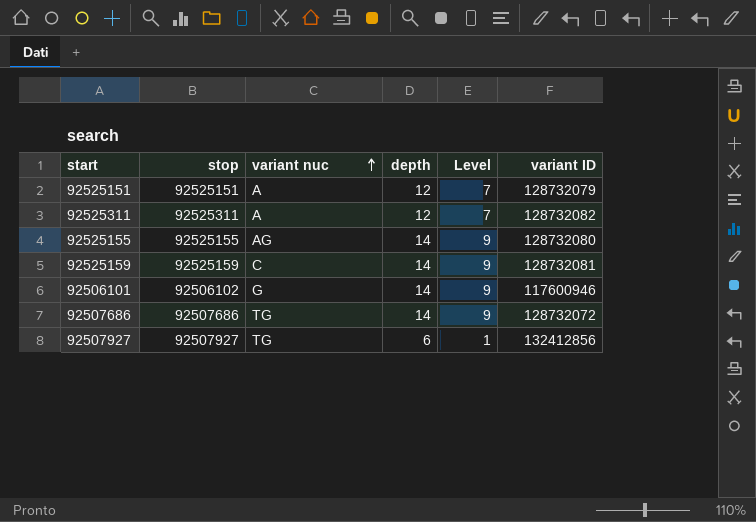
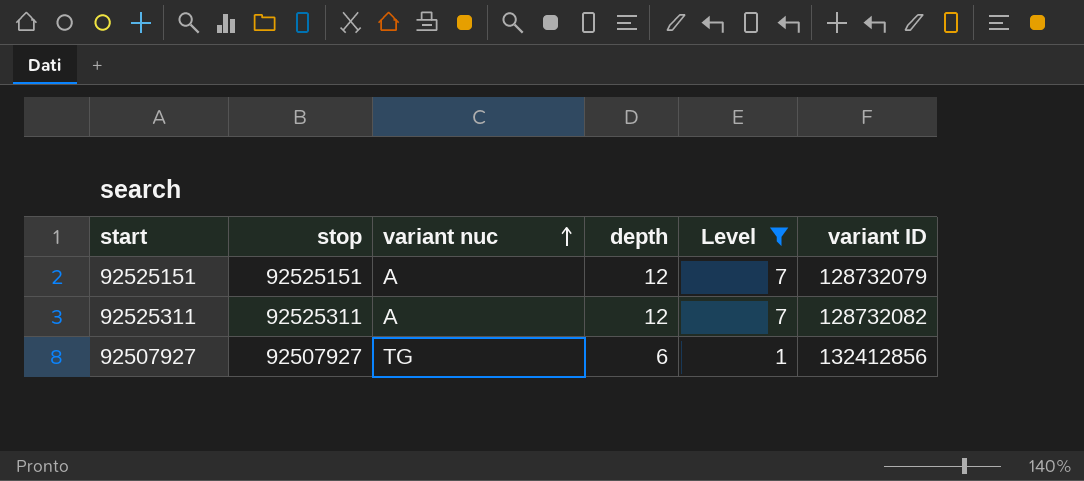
filter: none -> Level != 9

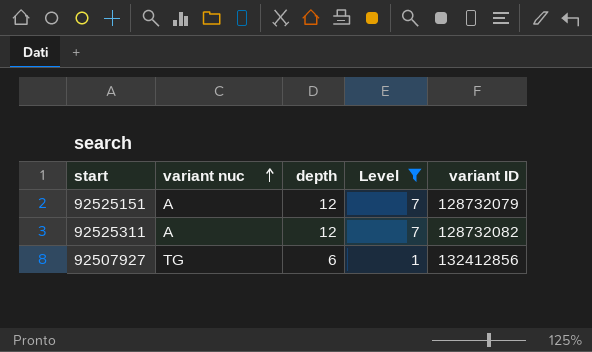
column stop | position: 2 -> none

